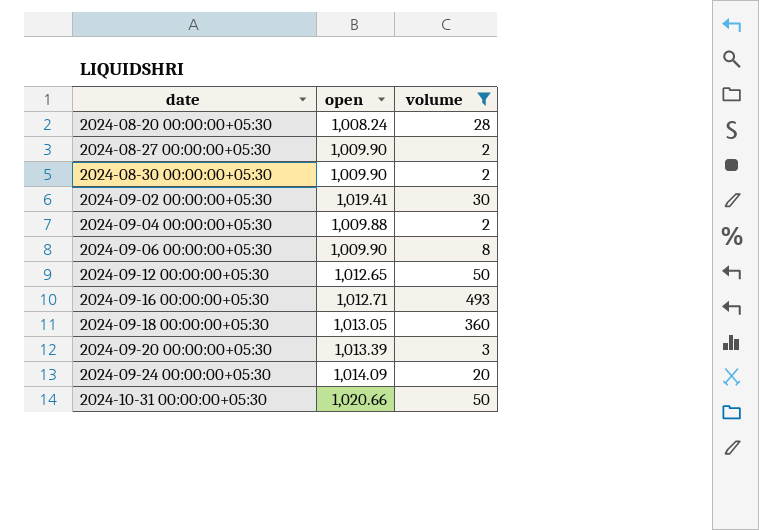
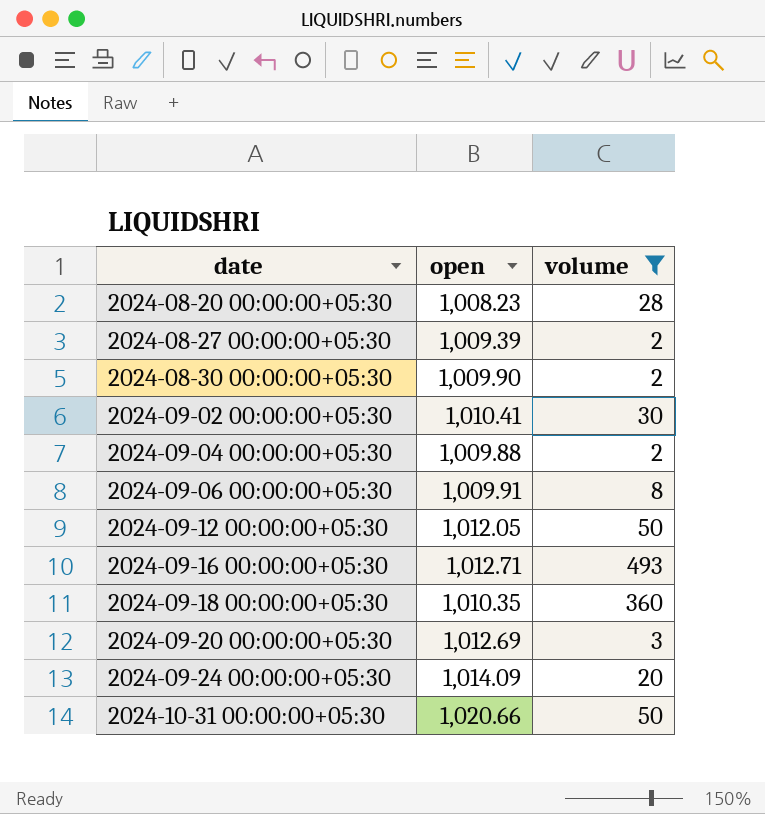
2024-08-20 00:00:00+05:30 | open: 1,008.24 -> 1,008.23
2024-08-27 00:00:00+05:30 | open: 1,009.90 -> 1,009.39
2024-09-02 00:00:00+05:30 | open: 1,019.41 -> 1,010.41
2024-09-06 00:00:00+05:30 | open: 1,009.90 -> 1,009.91
2024-09-12 00:00:00+05:30 | open: 1,012.65 -> 1,012.05
2024-09-18 00:00:00+05:30 | open: 1,013.05 -> 1,010.35
2024-09-20 00:00:00+05:30 | open: 1,013.39 -> 1,012.69

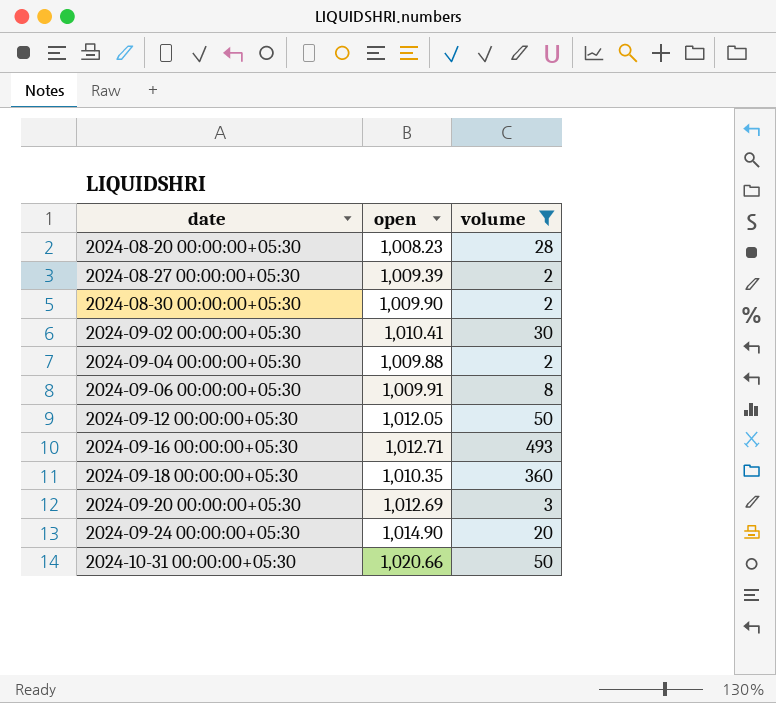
2024-09-24 00:00:00+05:30 | open: 1,014.09 -> 1,014.90

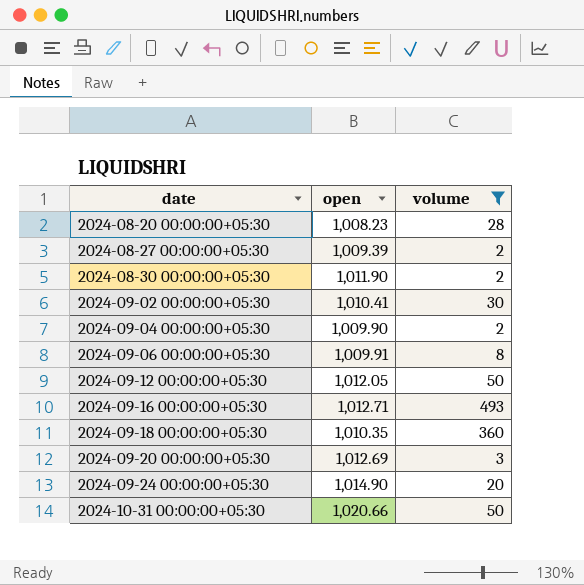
2024-08-30 00:00:00+05:30 | open: 1,009.90 -> 1,011.90
2024-09-04 00:00:00+05:30 | open: 1,009.88 -> 1,009.90

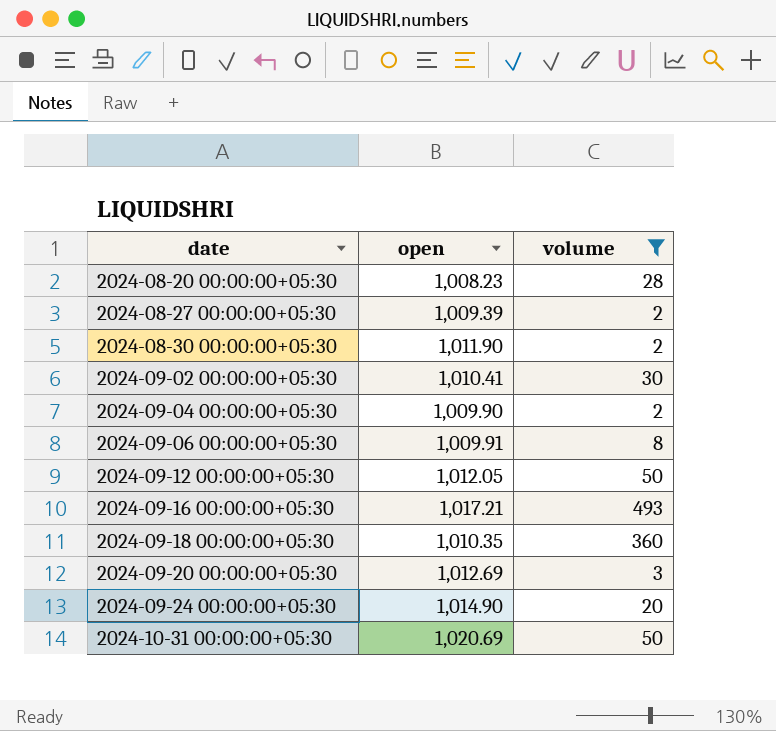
2024-09-16 00:00:00+05:30 | open: 1,012.71 -> 1,017.21
2024-10-31 00:00:00+05:30 | open: 1,020.66 -> 1,020.69

